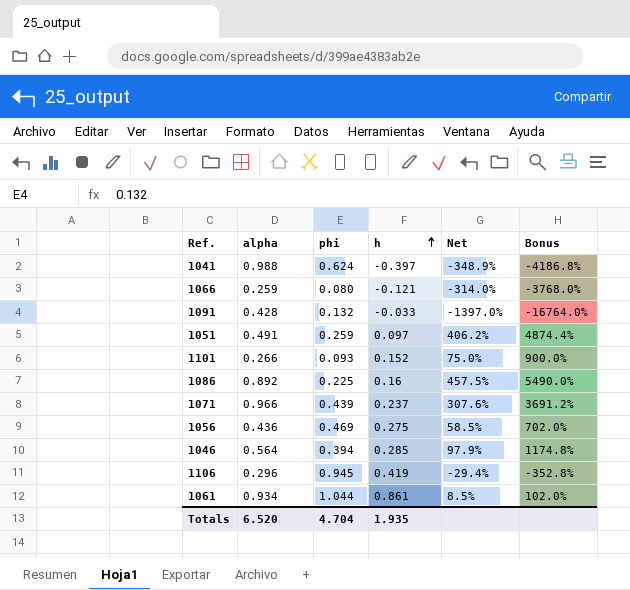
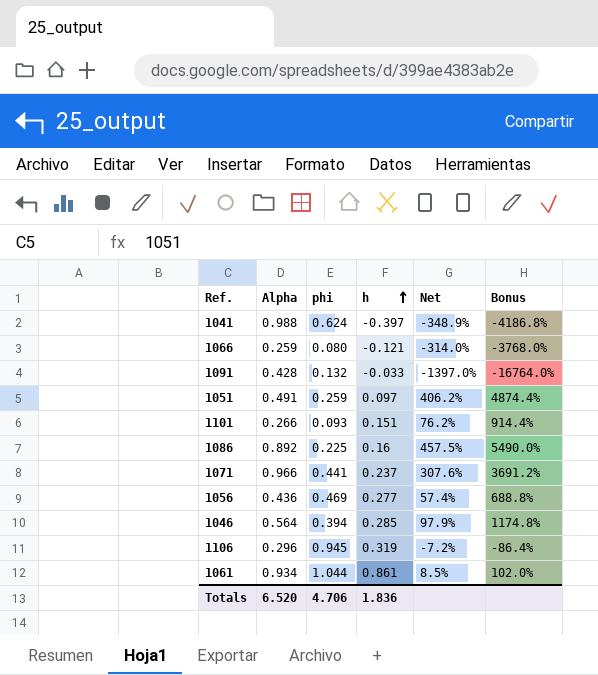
column name: alpha -> Alpha
1101 | h: 0.152 -> 0.151
1101 | Net: 75.0% -> 76.2%
1101 | Bonus: 900.0% -> 914.4%
1071 | phi: 0.439 -> 0.441
1056 | h: 0.275 -> 0.277
1056 | Net: 58.5% -> 57.4%
1056 | Bonus: 702.0% -> 688.8%
1106 | h: 0.419 -> 0.319
1106 | Net: -29.4% -> -7.2%
1106 | Bonus: -352.8% -> -86.4%
Totals | phi: 4.704 -> 4.706
Totals | h: 1.935 -> 1.836

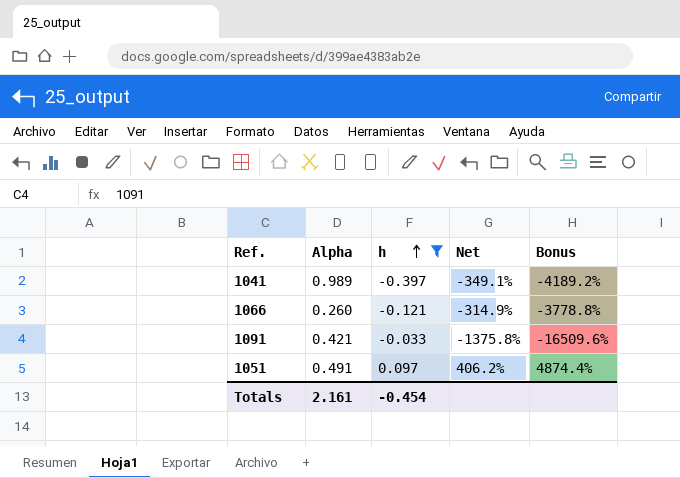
filter: none -> h <= 0.097
column phi | position: 3 -> none
1041 | Alpha: 0.988 -> 0.989
1041 | Net: -348.9% -> -349.1%
1041 | Bonus: -4186.8% -> -4189.2%
1066 | Alpha: 0.259 -> 0.260
1066 | Net: -314.0% -> -314.9%
1066 | Bonus: -3768.0% -> -3778.8%
1091 | Alpha: 0.428 -> 0.421
1091 | Net: -1397.0% -> -1375.8%
1091 | Bonus: -16764.0% -> -16509.6%
Totals | Alpha: 6.520 -> 2.161
Totals | h: 1.836 -> -0.454

